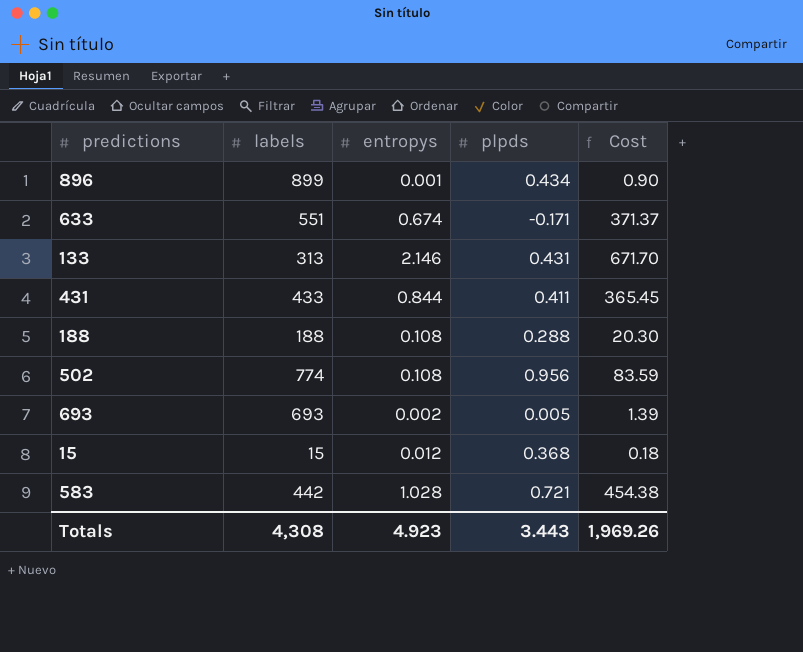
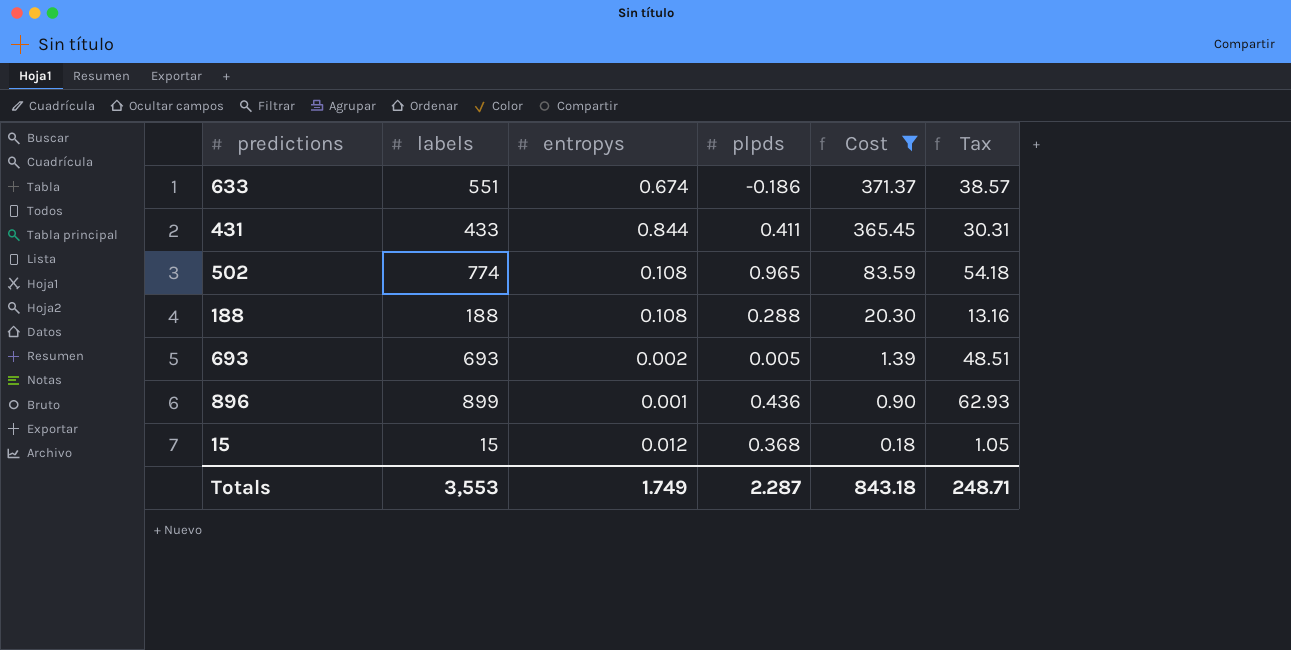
filter: none -> Cost <= 371.37
row order: none -> Cost descending
column Tax | formula: none -> [labels] * 0.07
633 | plpds: -0.171 -> -0.186
502 | plpds: 0.956 -> 0.965
896 | plpds: 0.434 -> 0.436
Totals | labels: 4,308 -> 3,553
Totals | entropys: 4.923 -> 1.749
Totals | plpds: 3.443 -> 2.287
Totals | Cost: 1,969.26 -> 843.18

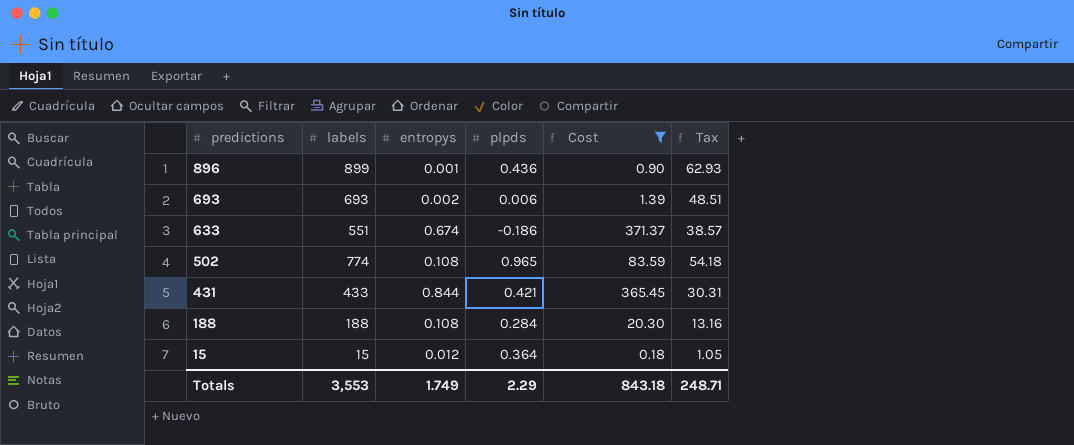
row order: Cost descending -> predictions descending
693 | plpds: 0.005 -> 0.006
431 | plpds: 0.411 -> 0.421
188 | plpds: 0.288 -> 0.284
15 | plpds: 0.368 -> 0.364
Totals | plpds: 2.287 -> 2.29

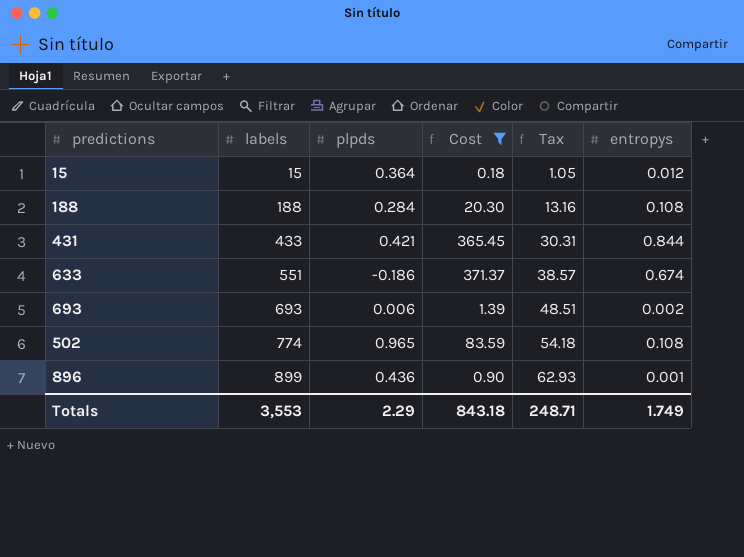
row order: predictions descending -> labels ascending
column entropys | position: 3 -> 6

